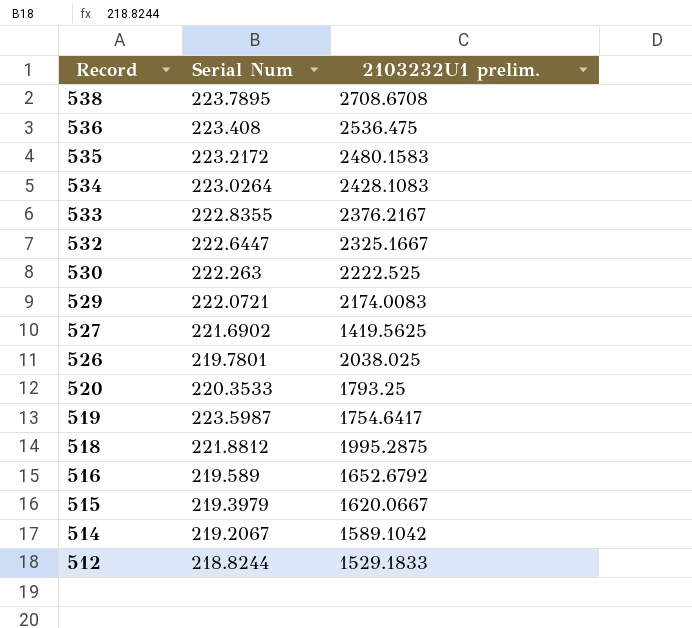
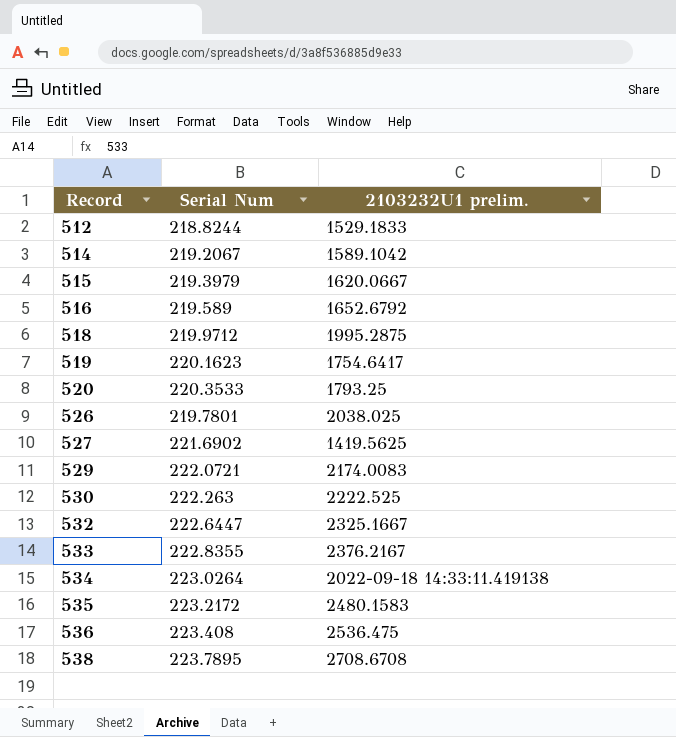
row order: Record descending -> Record ascending
518 | Serial Num: 221.8812 -> 219.9712
519 | Serial Num: 223.5987 -> 220.1623
534 | 2103232U1 prelim.: 2428.1083 -> 2022-09-18 14:33:11.419138

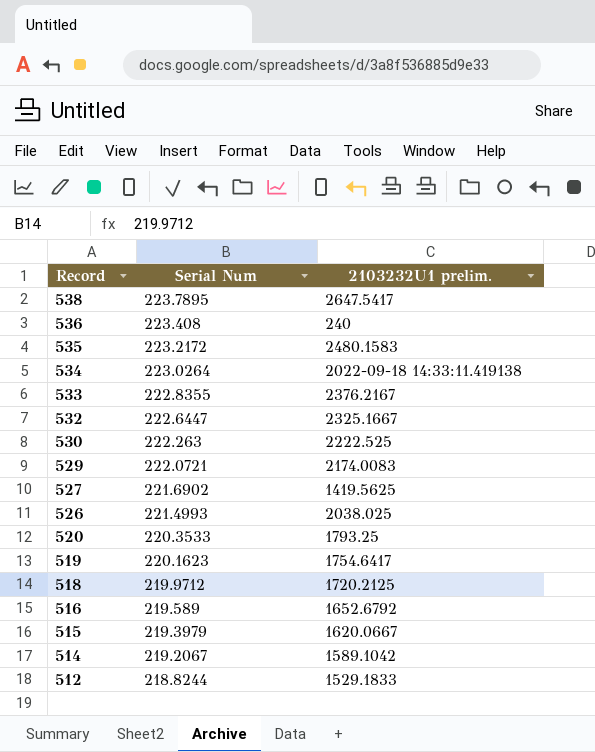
row order: Record ascending -> Record descending
538 | 2103232U1 prelim.: 2708.6708 -> 2647.5417
536 | 2103232U1 prelim.: 2536.475 -> 240
526 | Serial Num: 219.7801 -> 221.4993
518 | 2103232U1 prelim.: 1995.2875 -> 1720.2125

